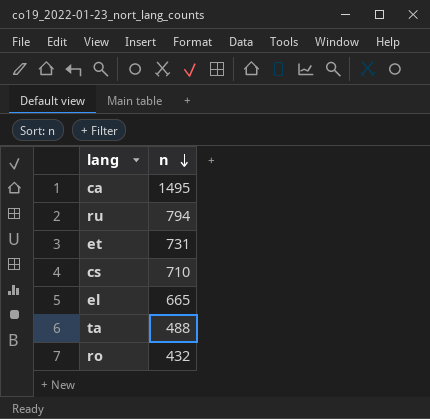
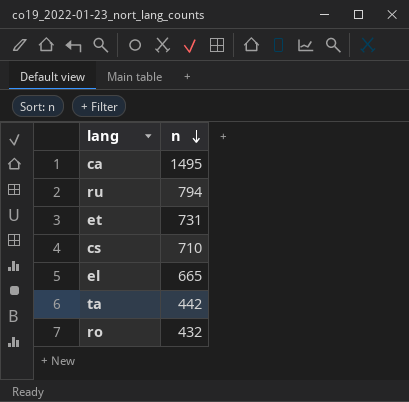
ta | n: 488 -> 442

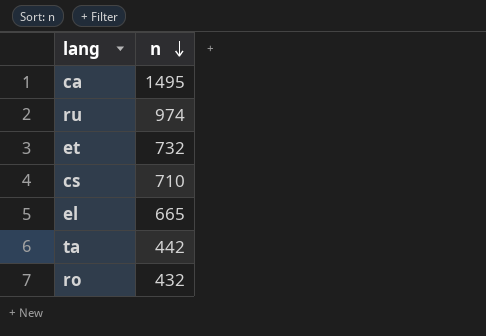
ru | n: 794 -> 974
et | n: 731 -> 732

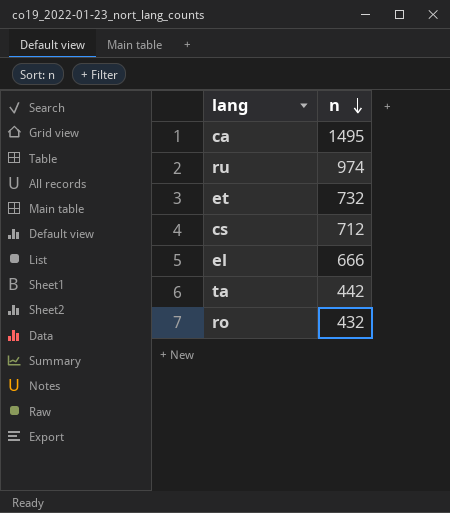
cs | n: 710 -> 712
el | n: 665 -> 666

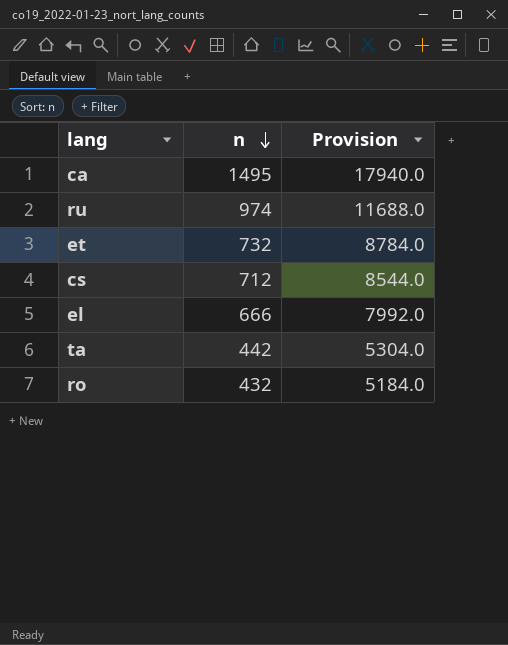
column Provision | formula: none -> [n] * 12

